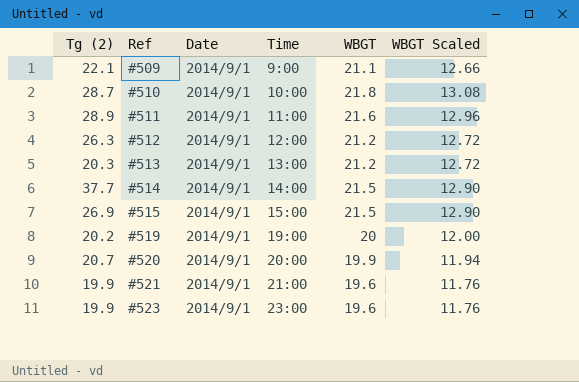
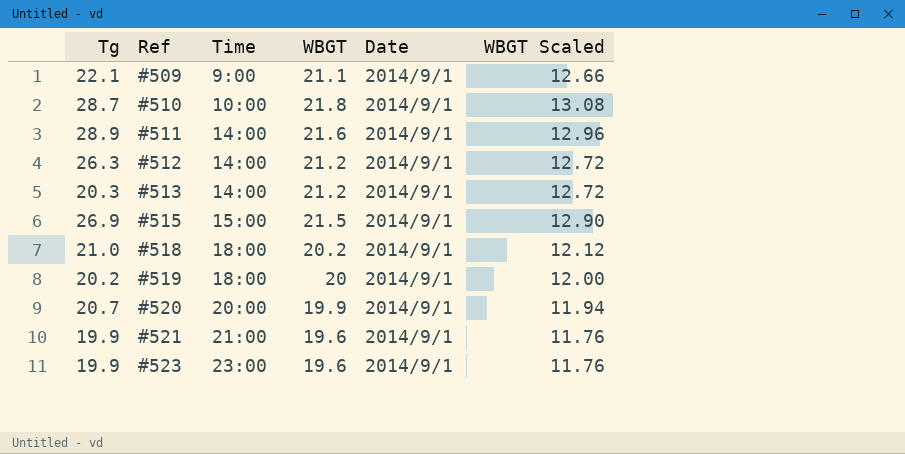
column name: Tg (2) -> Tg
column Date | position: 3 -> 5
row #514: 37.7 | 2014/9/1 | 14:00 | 21.5 | 12.90 -> none
#511 | Time: 11:00 -> 14:00
#512 | Time: 12:00 -> 14:00
#513 | Time: 13:00 -> 14:00
row #518: none -> 21.0 | 18:00 | 20.2 | 2014/9/1 | 12.12
#519 | Time: 19:00 -> 18:00

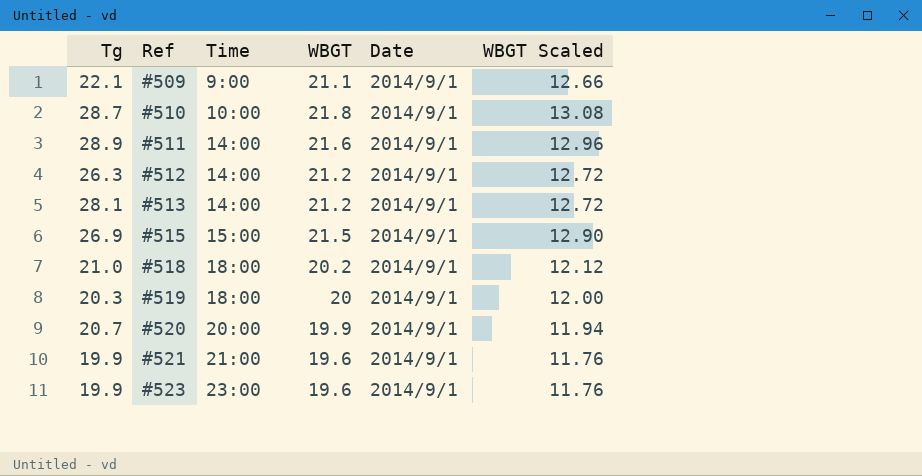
#513 | Tg: 20.3 -> 28.1
#519 | Tg: 20.2 -> 20.3

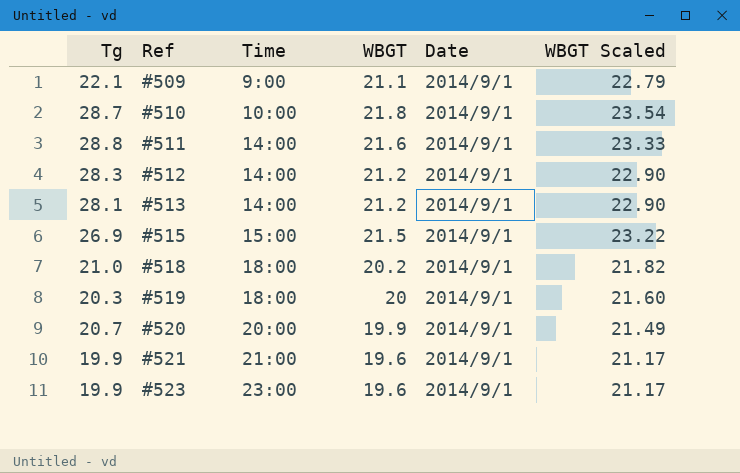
column WBGT Scaled | formula: [WBGT] * 0.6 -> [WBGT] * 1.08
#511 | Tg: 28.9 -> 28.8
#512 | Tg: 26.3 -> 28.3

